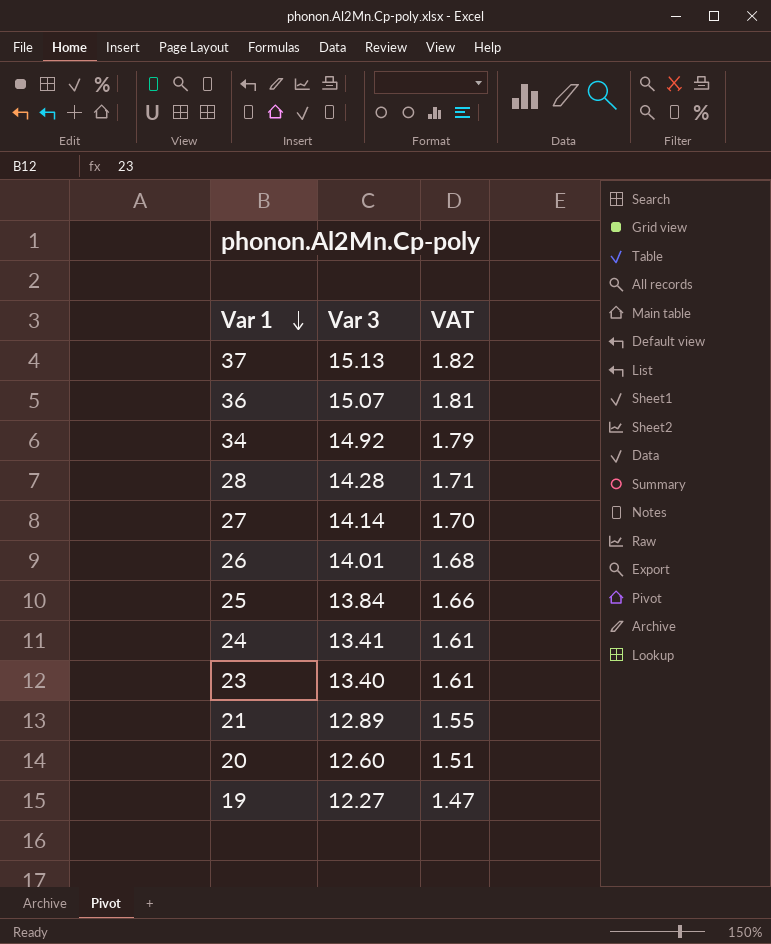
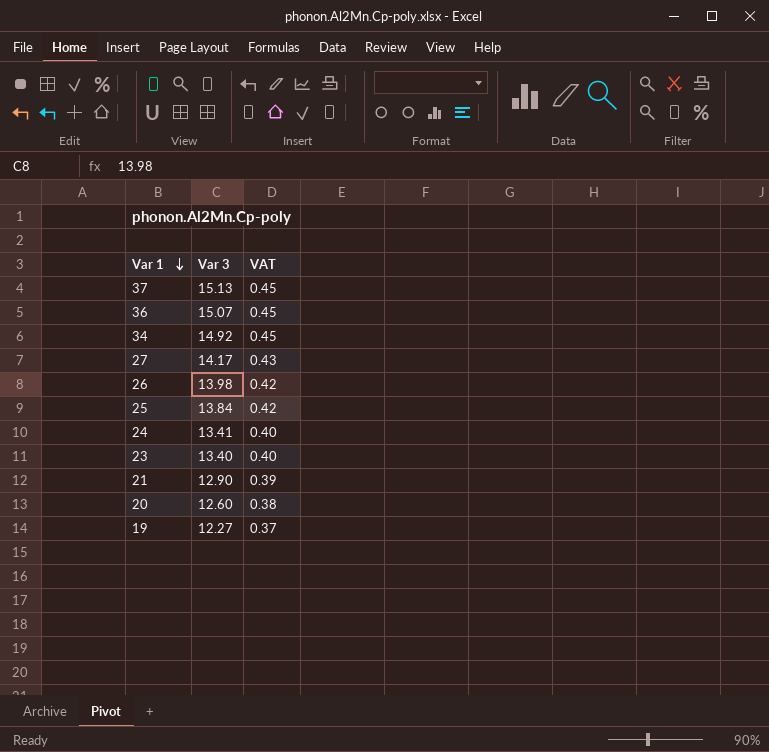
column VAT | formula: [Var 3] * 0.12 -> [Var 3] * 0.03
row 28: 14.28 | 1.71 -> none
27 | Var 3: 14.14 -> 14.17
26 | Var 3: 14.01 -> 13.98
21 | Var 3: 12.89 -> 12.90

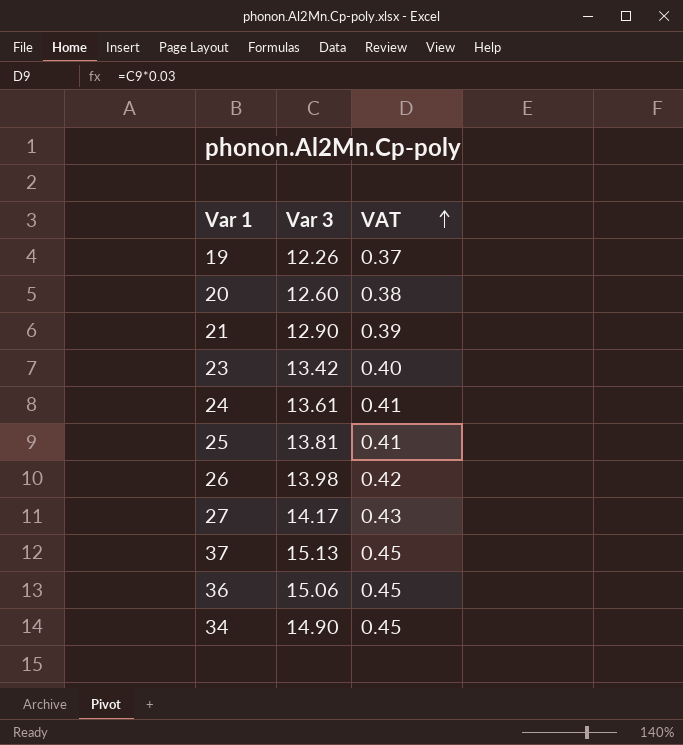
row order: Var 1 descending -> VAT ascending
19 | Var 3: 12.27 -> 12.26
23 | Var 3: 13.40 -> 13.42
24 | Var 3: 13.41 -> 13.61
24 | VAT: 0.40 -> 0.41
25 | Var 3: 13.84 -> 13.81
25 | VAT: 0.42 -> 0.41
36 | Var 3: 15.07 -> 15.06
34 | Var 3: 14.92 -> 14.90

